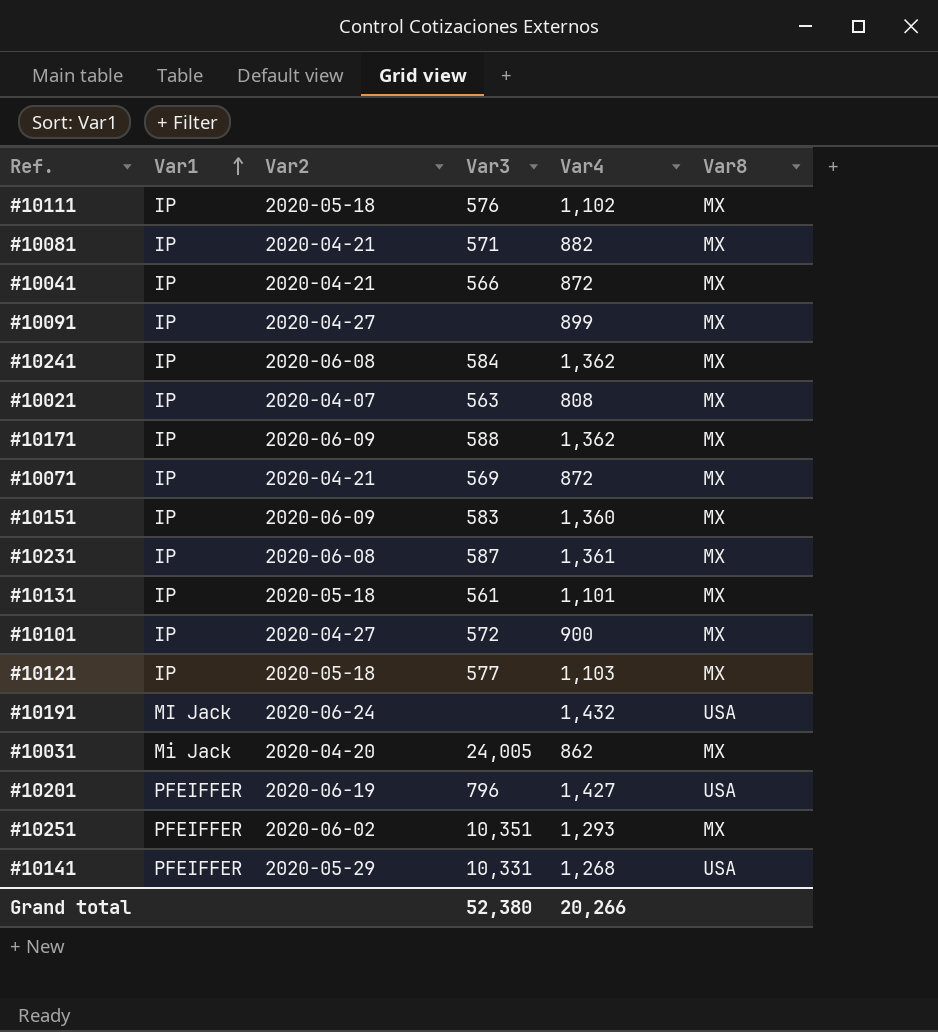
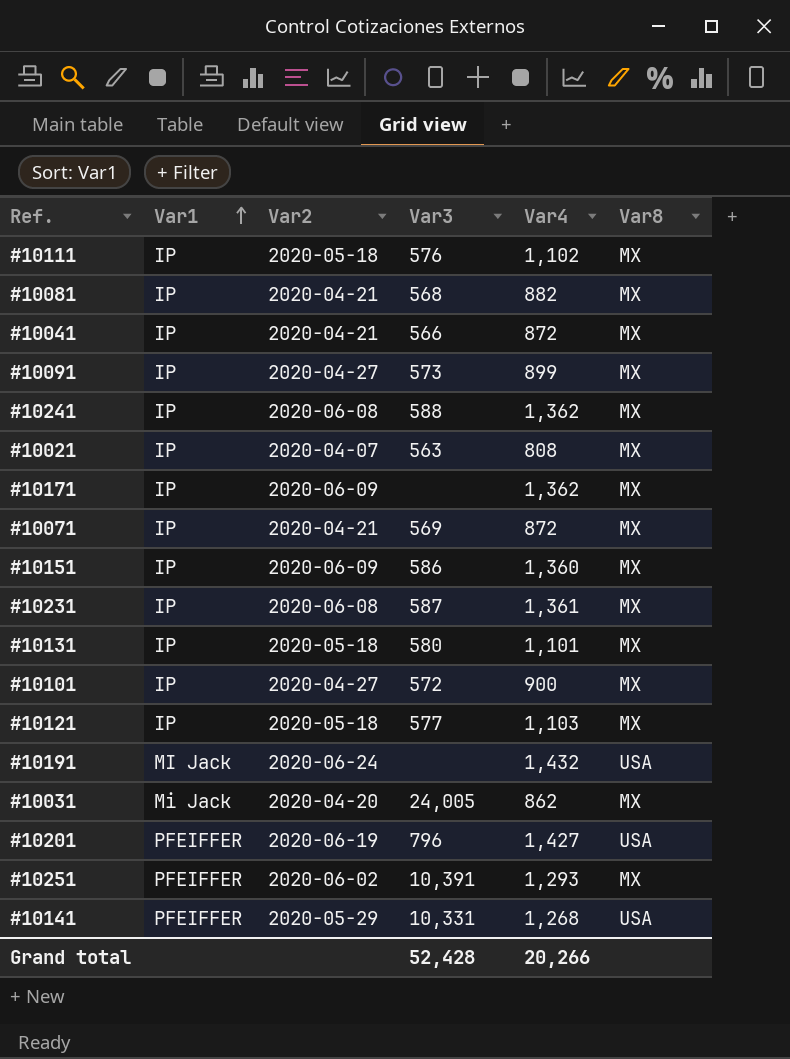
#10081 | Var3: 571 -> 568
#10091 | Var3: none -> 573
#10241 | Var3: 584 -> 588
#10171 | Var3: 588 -> none
#10151 | Var3: 583 -> 586
#10131 | Var3: 561 -> 580
#10251 | Var3: 10,351 -> 10,391
Grand total | Var3: 52,380 -> 52,428

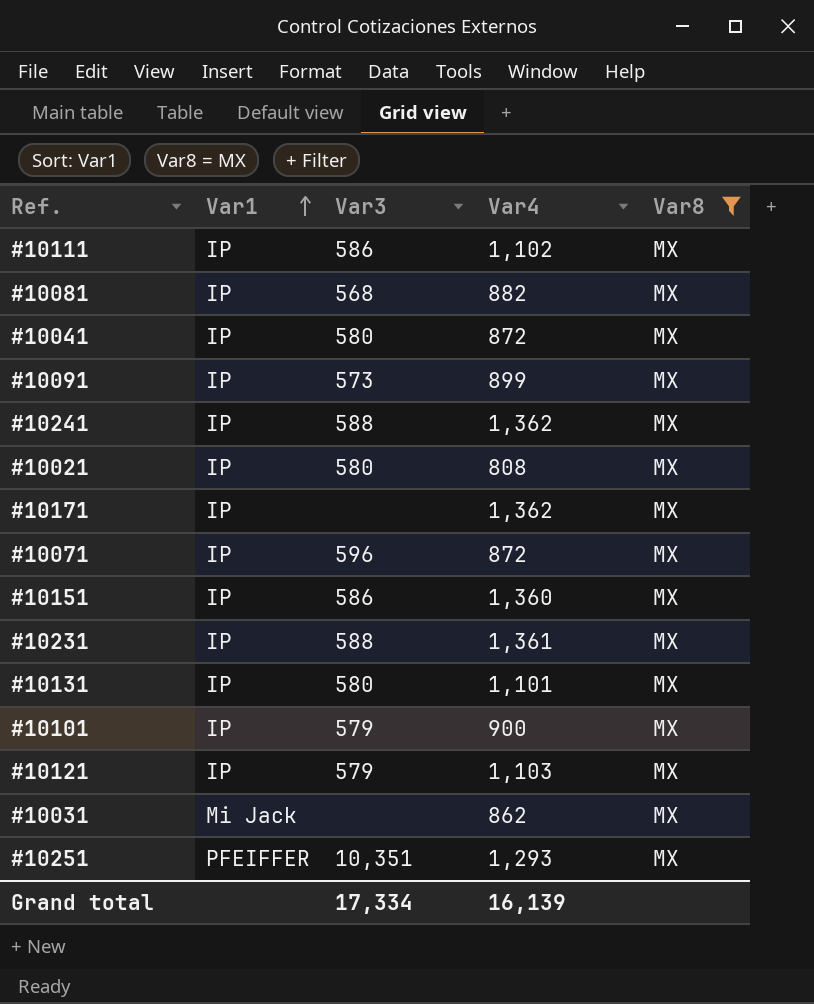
filter: none -> Var8 = MX
column Var2 | position: 3 -> none
#10111 | Var3: 576 -> 586
#10041 | Var3: 566 -> 580
#10021 | Var3: 563 -> 580
#10071 | Var3: 569 -> 596
#10231 | Var3: 587 -> 588
#10101 | Var3: 572 -> 579
#10121 | Var3: 577 -> 579
#10031 | Var3: 24,005 -> none
#10251 | Var3: 10,391 -> 10,351
Grand total | Var3: 52,428 -> 17,334
Grand total | Var4: 20,266 -> 16,139

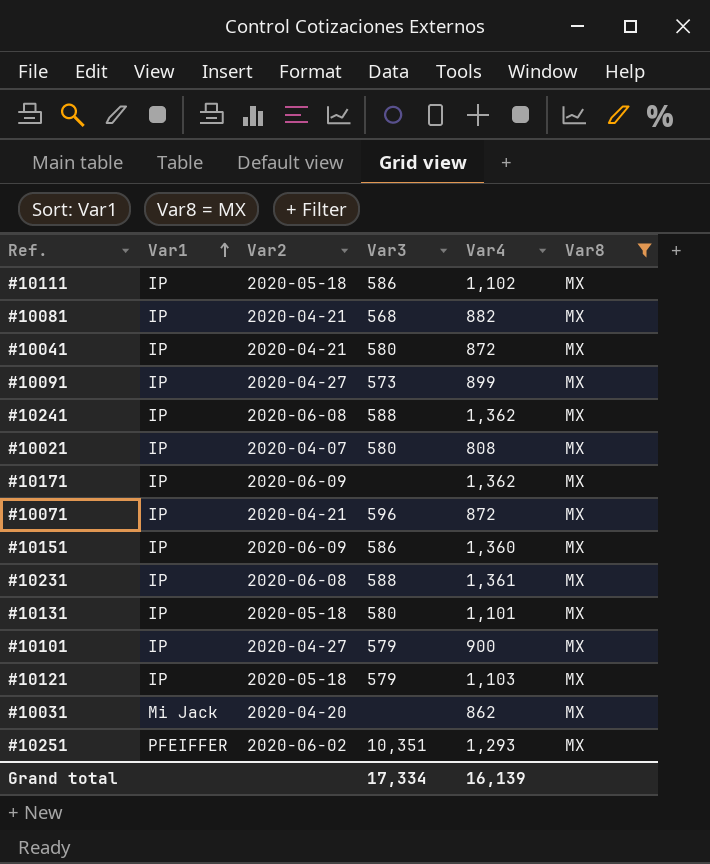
column Var2 | position: none -> 3

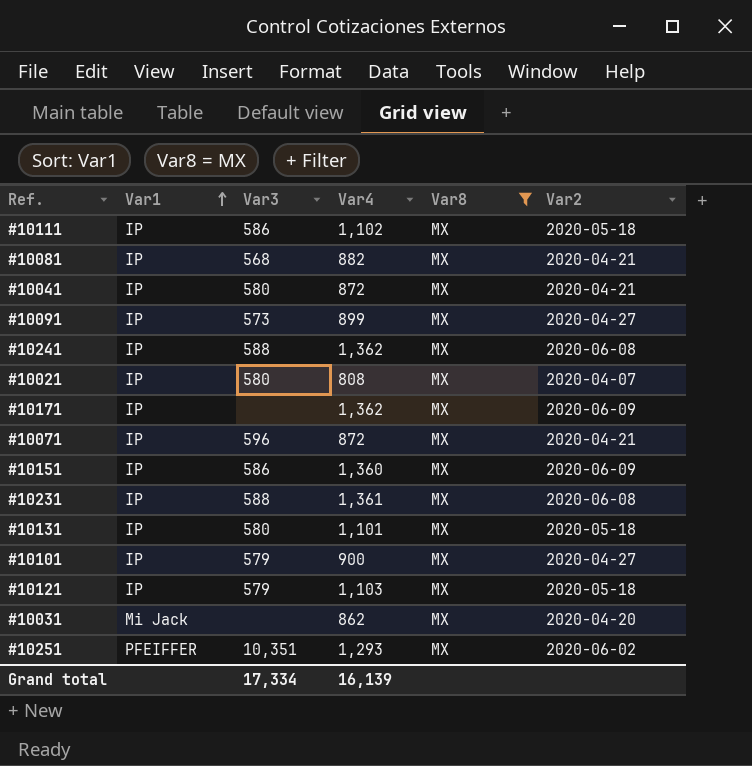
column Var2 | position: 3 -> 6

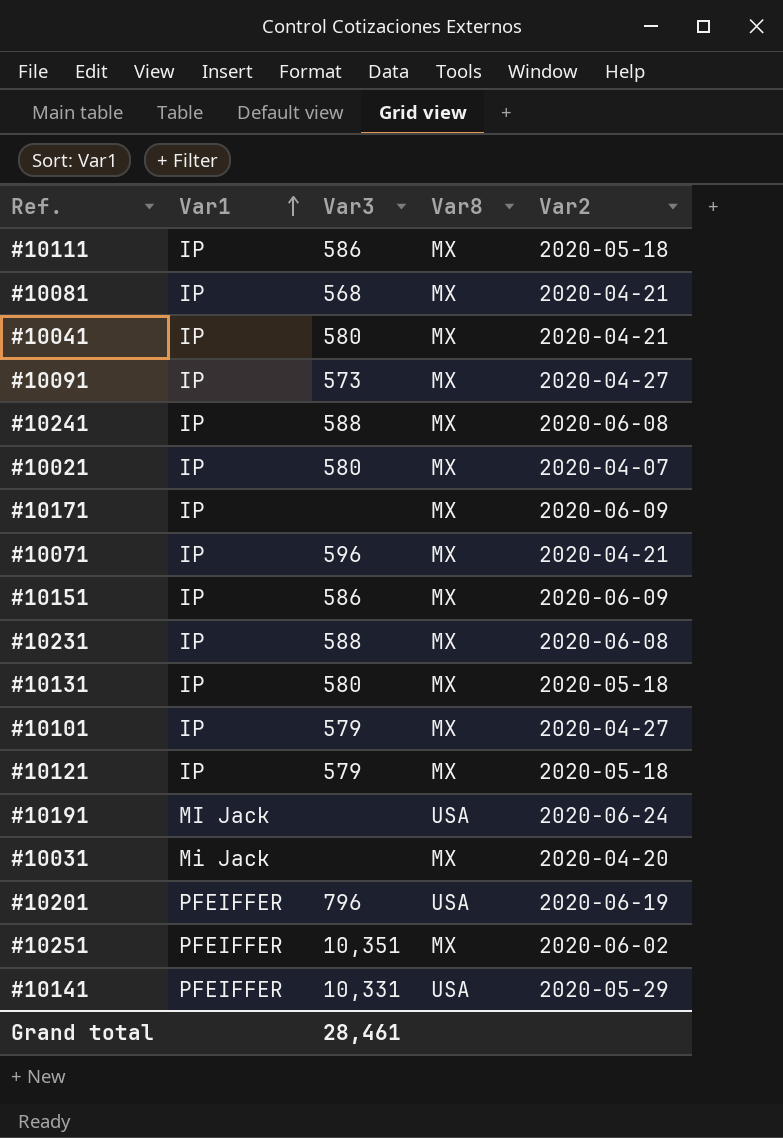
filter: Var8 = MX -> none
column Var4 | position: 4 -> none
Grand total | Var3: 17,334 -> 28,461

